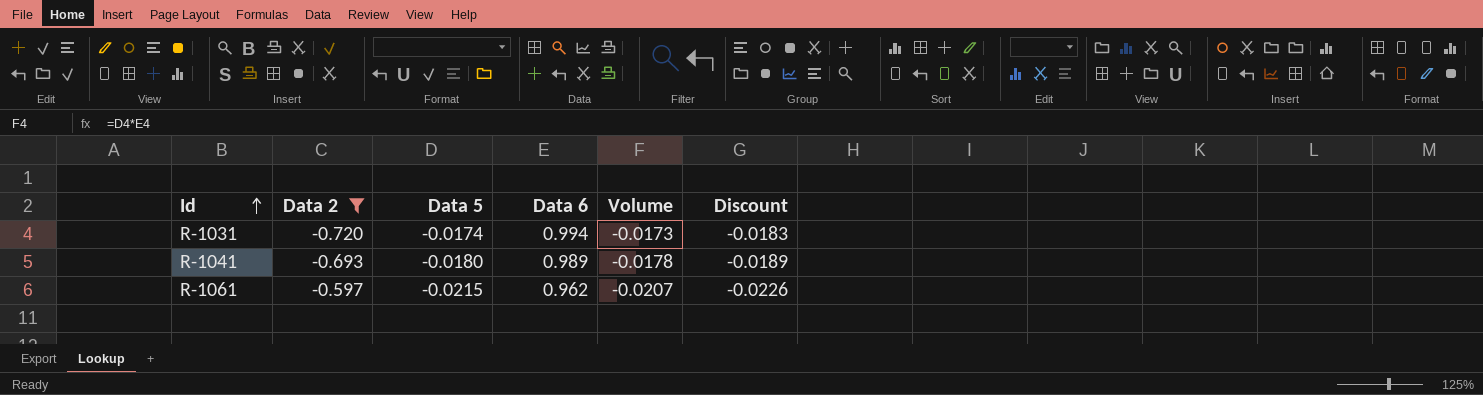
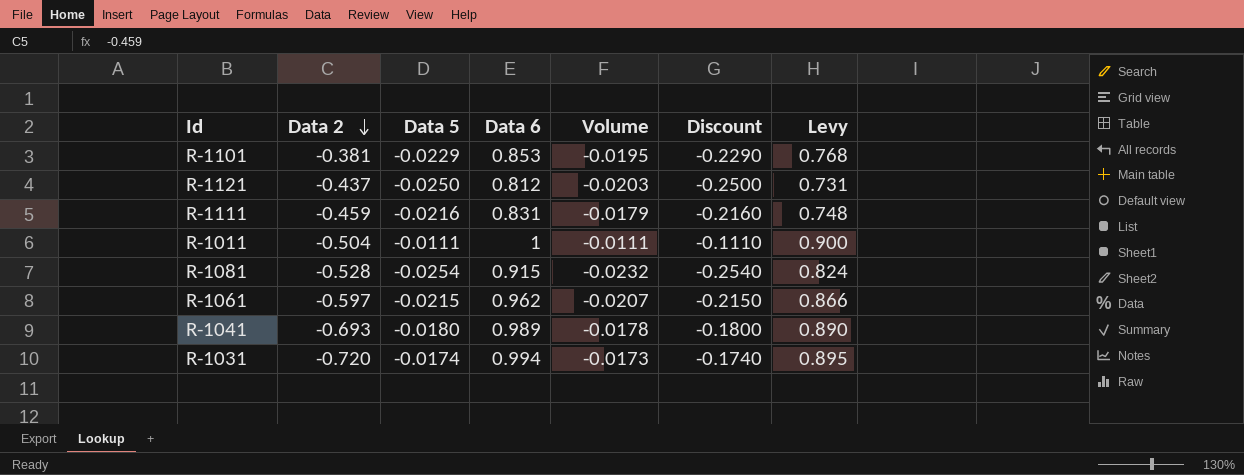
filter: Data 2 <= -0.597 -> none
row order: Id ascending -> Data 2 descending
column Discount | formula: [Data 5] * 1.05 -> [Data 5] * 10
column Levy | formula: none -> [Data 6] * 0.9

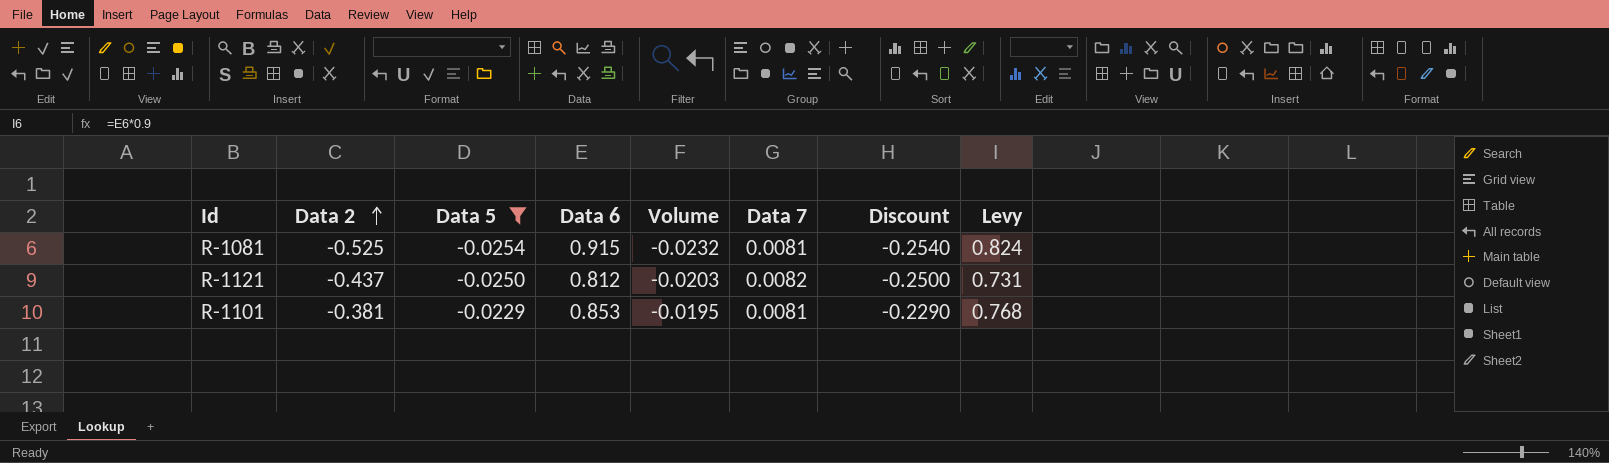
filter: none -> Data 5 <= -0.0229
row order: Data 2 descending -> Data 2 ascending
column Data 7 | position: none -> 6
R-1081 | Data 2: -0.528 -> -0.525

